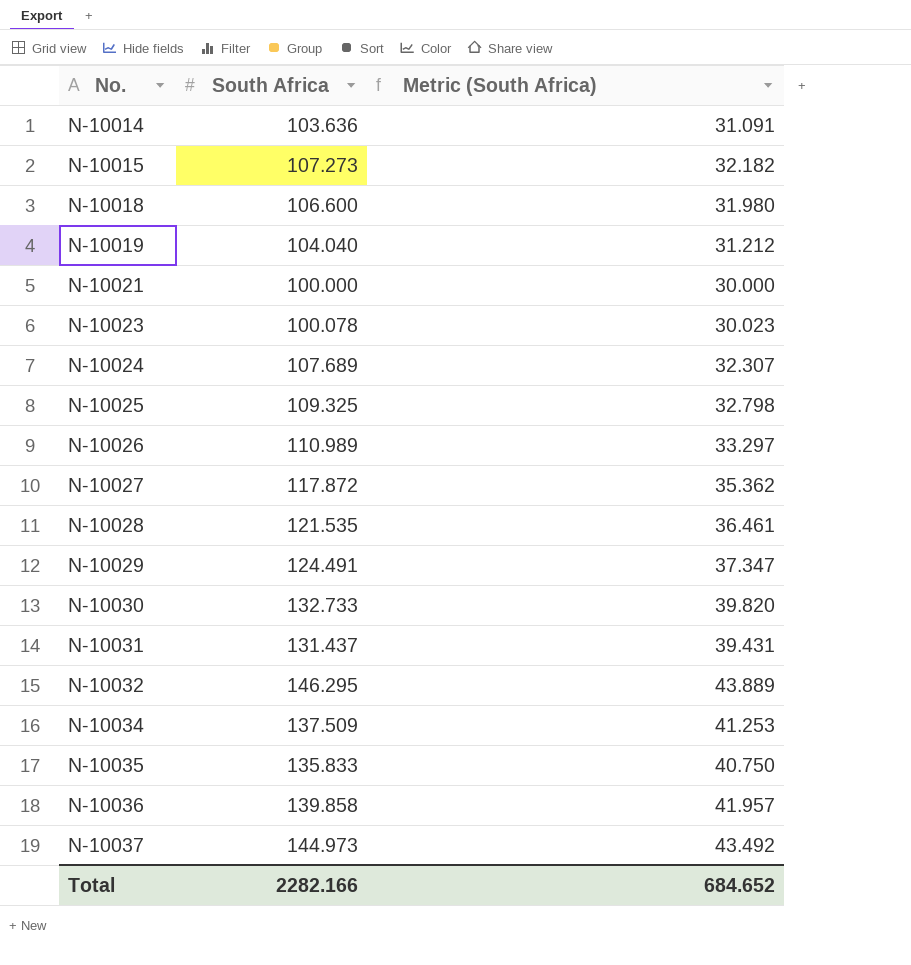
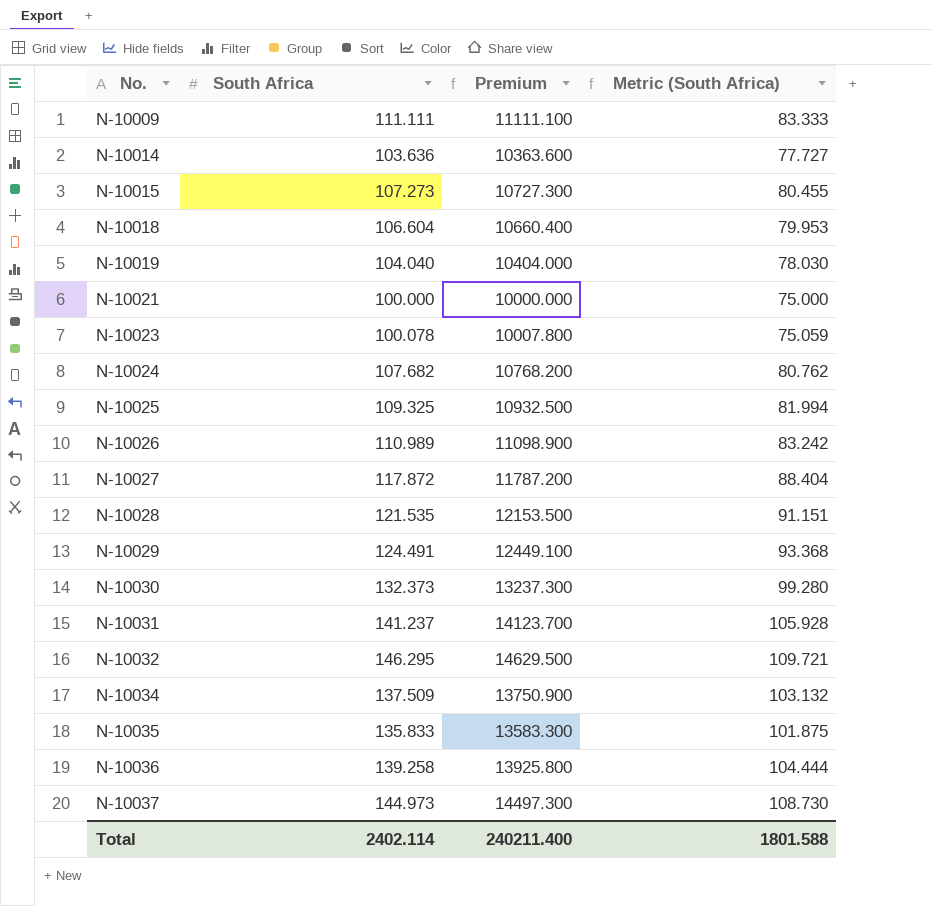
column Premium | formula: none -> [South Africa] * 100
column Metric (South Africa) | formula: [South Africa] * 0.3 -> [South Africa] * 0.75
row N-10009: none -> 111.111 | 11111.100 | 83.333
N-10018 | South Africa: 106.600 -> 106.604
N-10024 | South Africa: 107.689 -> 107.682
N-10030 | South Africa: 132.733 -> 132.373
N-10031 | South Africa: 131.437 -> 141.237
N-10036 | South Africa: 139.858 -> 139.258
Total | South Africa: 2282.166 -> 2402.114
Total | Metric (South Africa): 684.652 -> 1801.588

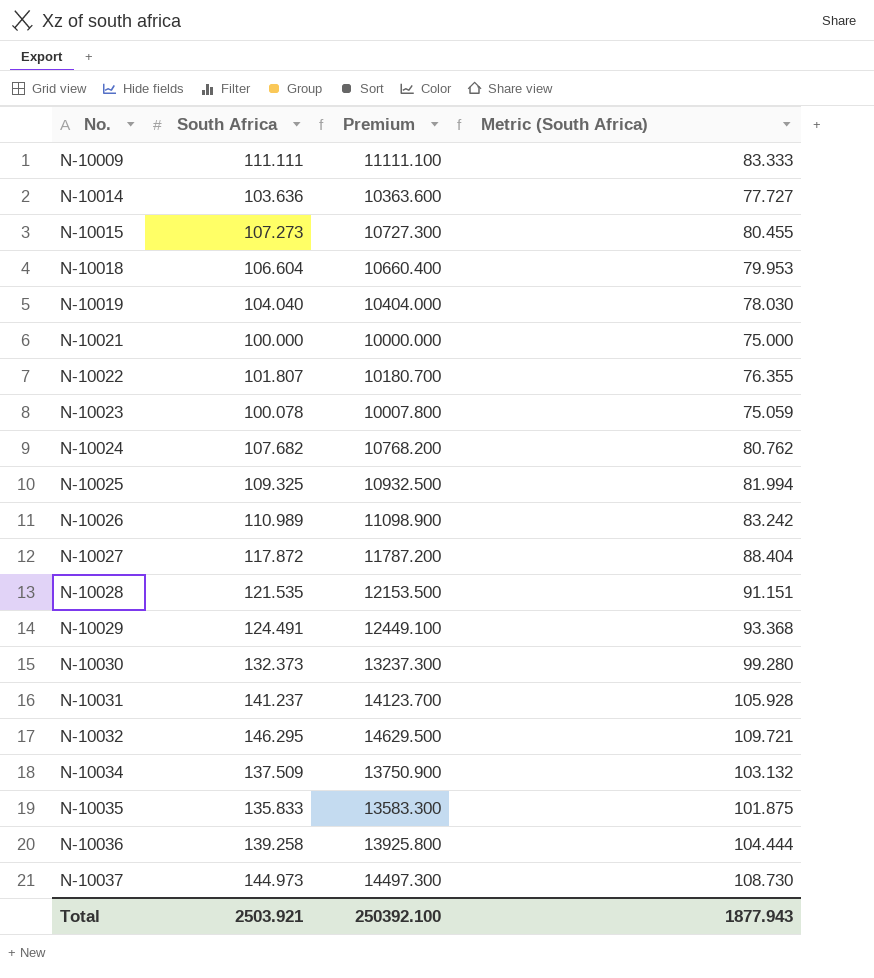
row N-10022: none -> 101.807 | 10180.700 | 76.355
Total | South Africa: 2402.114 -> 2503.921
Total | Premium: 240211.400 -> 250392.100
Total | Metric (South Africa): 1801.588 -> 1877.943

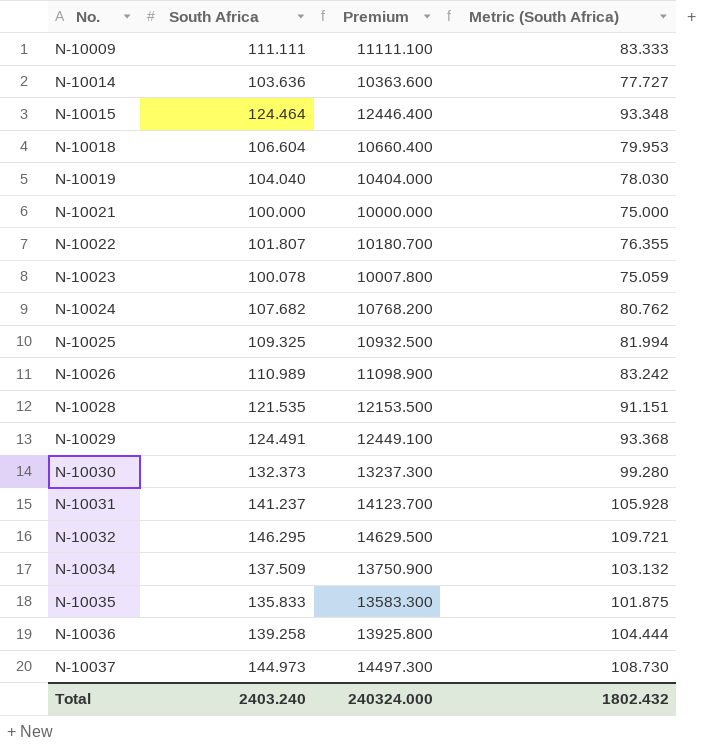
row N-10027: 117.872 | 11787.200 | 88.404 -> none
N-10015 | South Africa: 107.273 -> 124.464
N-10015 | Premium: 10727.300 -> 12446.400
N-10015 | Metric (South Africa): 80.455 -> 93.348
Total | South Africa: 2503.921 -> 2403.240
Total | Premium: 250392.100 -> 240324.000
Total | Metric (South Africa): 1877.943 -> 1802.432

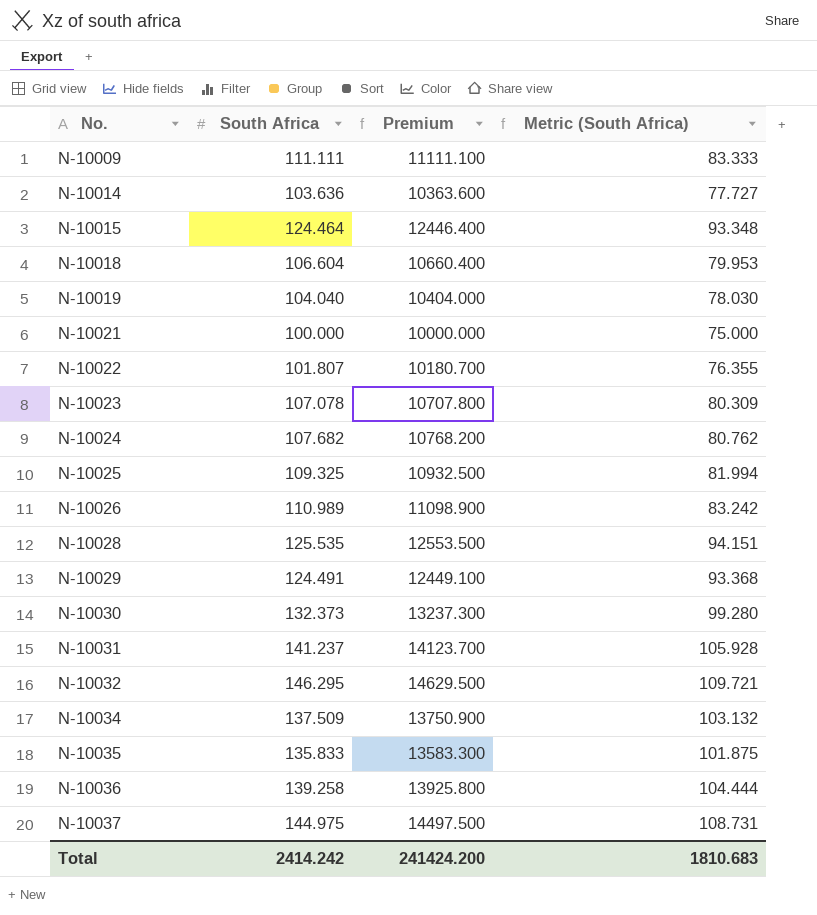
N-10023 | South Africa: 100.078 -> 107.078
N-10023 | Premium: 10007.800 -> 10707.800
N-10023 | Metric (South Africa): 75.059 -> 80.309
N-10028 | South Africa: 121.535 -> 125.535
N-10028 | Premium: 12153.500 -> 12553.500
N-10028 | Metric (South Africa): 91.151 -> 94.151
N-10037 | South Africa: 144.973 -> 144.975
N-10037 | Premium: 14497.300 -> 14497.500
N-10037 | Metric (South Africa): 108.730 -> 108.731
Total | South Africa: 2403.240 -> 2414.242
Total | Premium: 240324.000 -> 241424.200
Total | Metric (South Africa): 1802.432 -> 1810.683

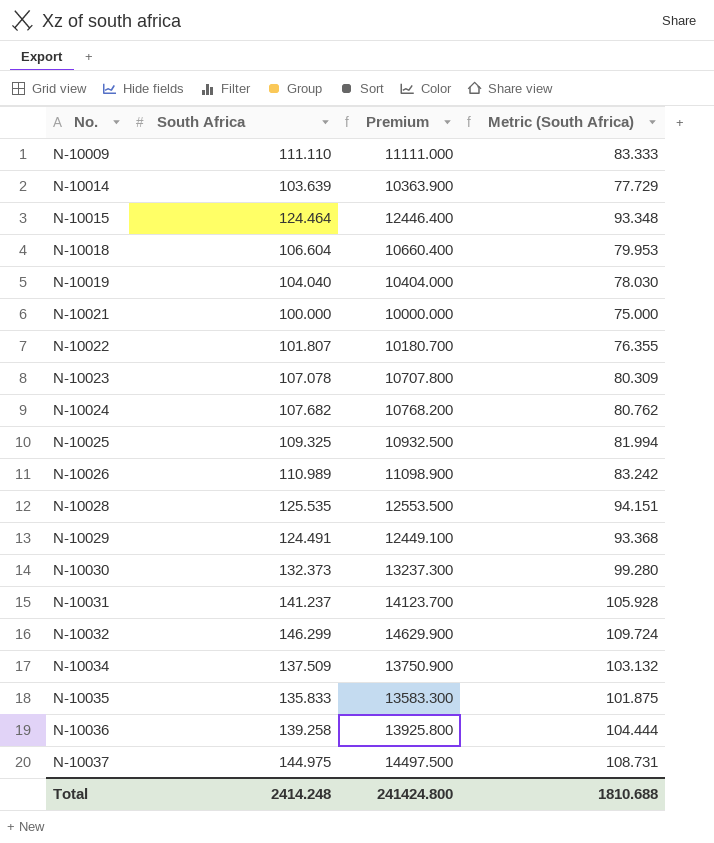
N-10009 | South Africa: 111.111 -> 111.110
N-10009 | Premium: 11111.100 -> 11111.000
N-10014 | South Africa: 103.636 -> 103.639
N-10014 | Premium: 10363.600 -> 10363.900
N-10014 | Metric (South Africa): 77.727 -> 77.729
N-10032 | South Africa: 146.295 -> 146.299
N-10032 | Premium: 14629.500 -> 14629.900
N-10032 | Metric (South Africa): 109.721 -> 109.724
Total | South Africa: 2414.242 -> 2414.248
Total | Premium: 241424.200 -> 241424.800
Total | Metric (South Africa): 1810.683 -> 1810.688

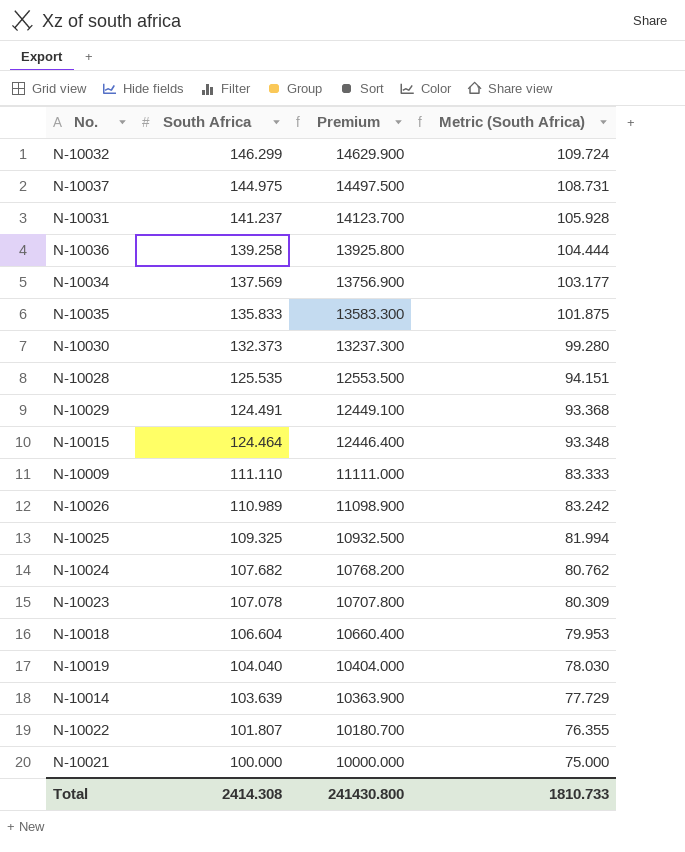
row order: No. ascending -> South Africa descending
N-10034 | South Africa: 137.509 -> 137.569
N-10034 | Premium: 13750.900 -> 13756.900
N-10034 | Metric (South Africa): 103.132 -> 103.177
Total | South Africa: 2414.248 -> 2414.308
Total | Premium: 241424.800 -> 241430.800
Total | Metric (South Africa): 1810.688 -> 1810.733

